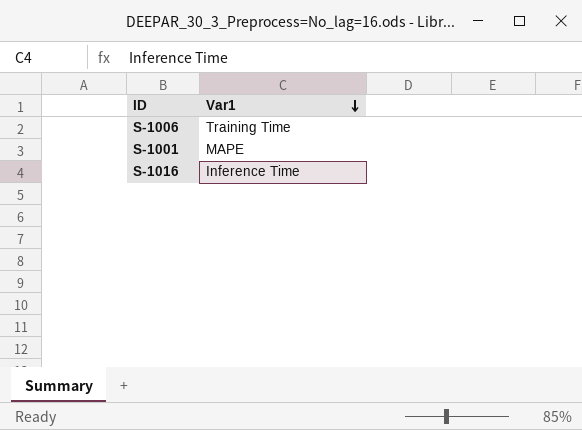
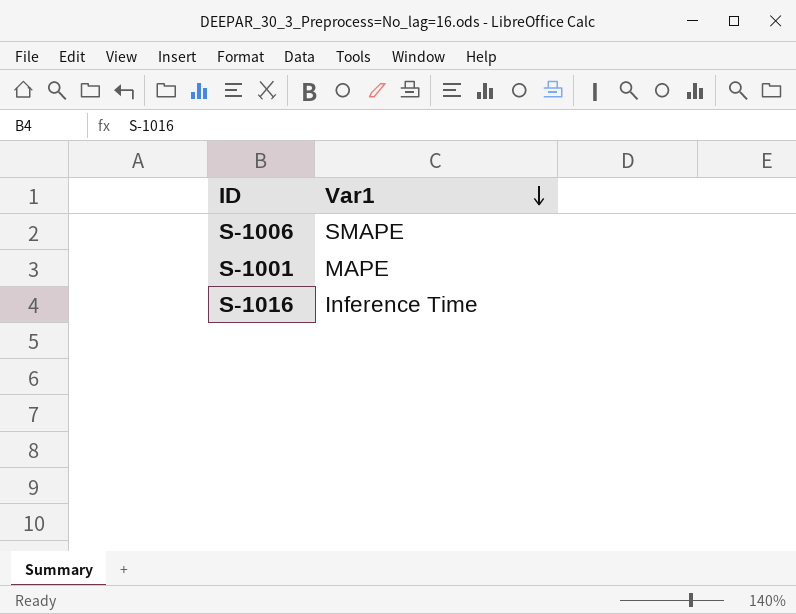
S-1006 | Var1: Training Time -> SMAPE

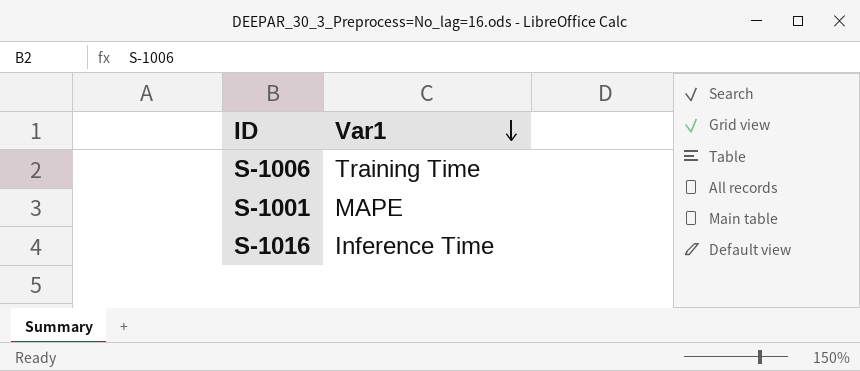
S-1006 | Var1: SMAPE -> Training Time

